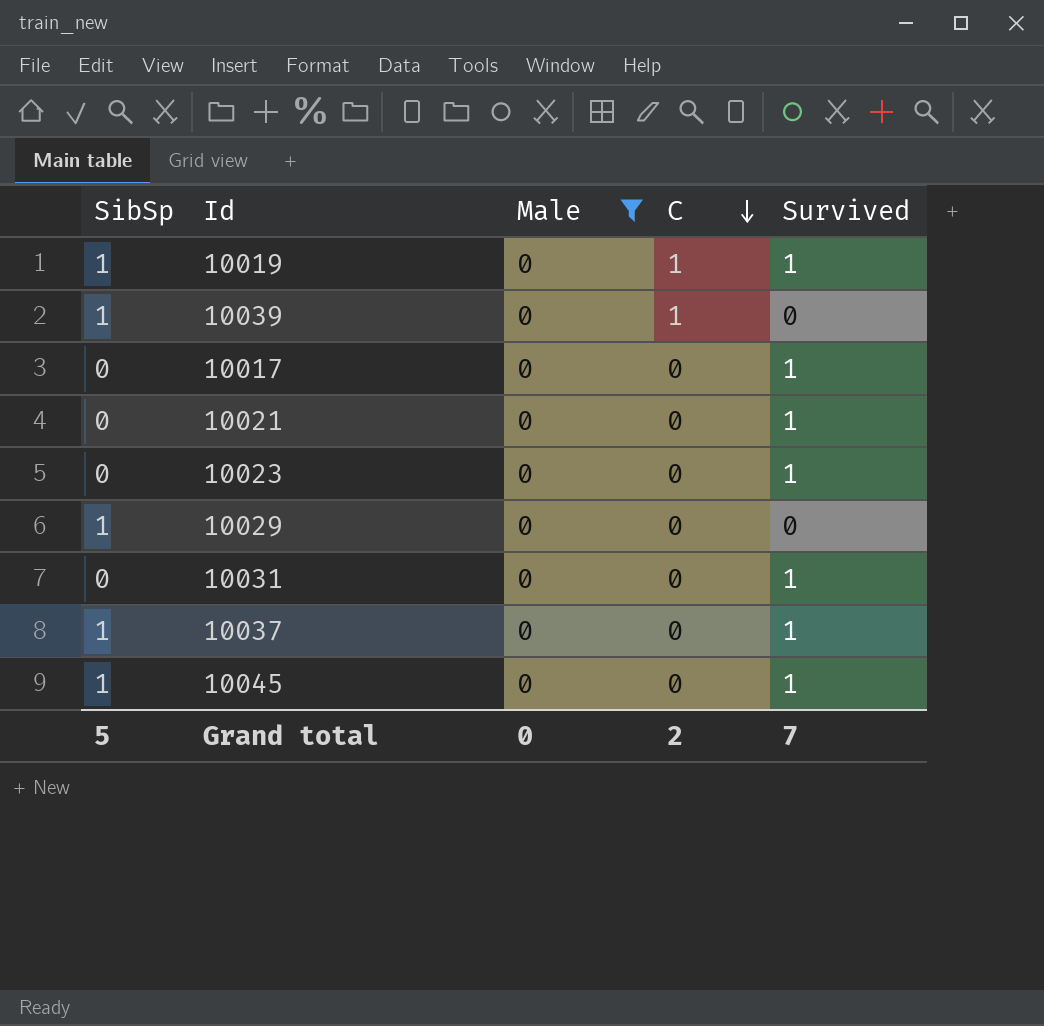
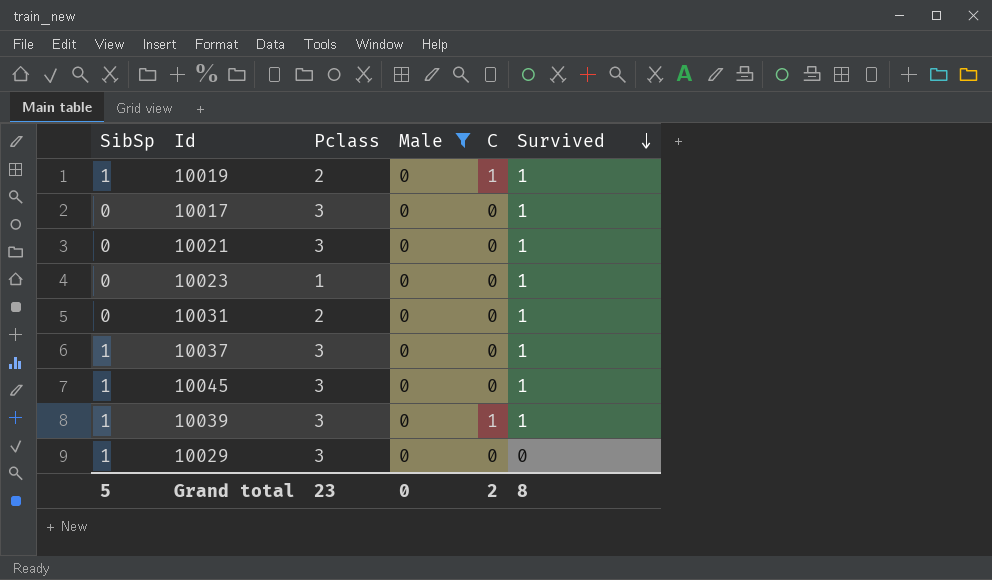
row order: C descending -> Survived descending
column Pclass | position: none -> 3
10039 | Survived: 0 -> 1
Grand total | Survived: 7 -> 8

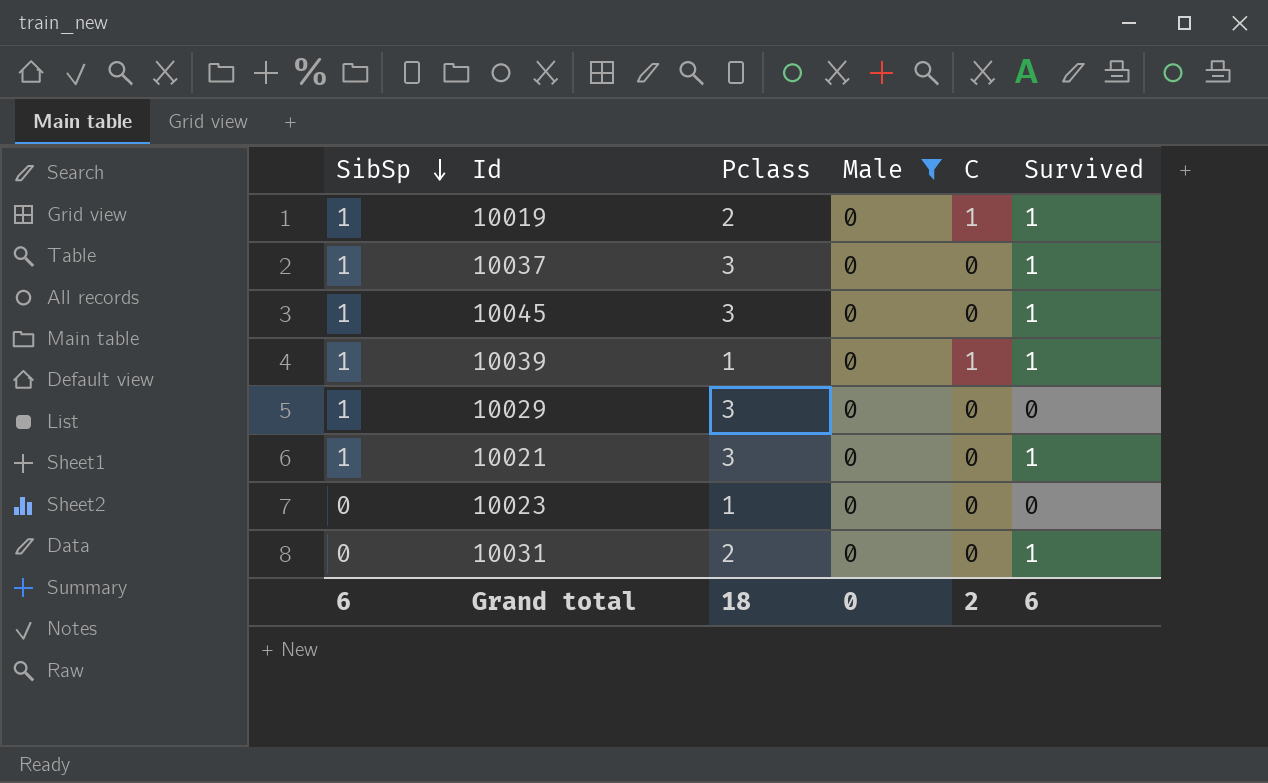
row order: Survived descending -> SibSp descending
row 10017: 0 | 3 | 0 | 0 | 1 -> none
10039 | Pclass: 3 -> 1
10021 | SibSp: 0 -> 1
10023 | Survived: 1 -> 0
Grand total | SibSp: 5 -> 6
Grand total | Pclass: 23 -> 18
Grand total | Survived: 8 -> 6

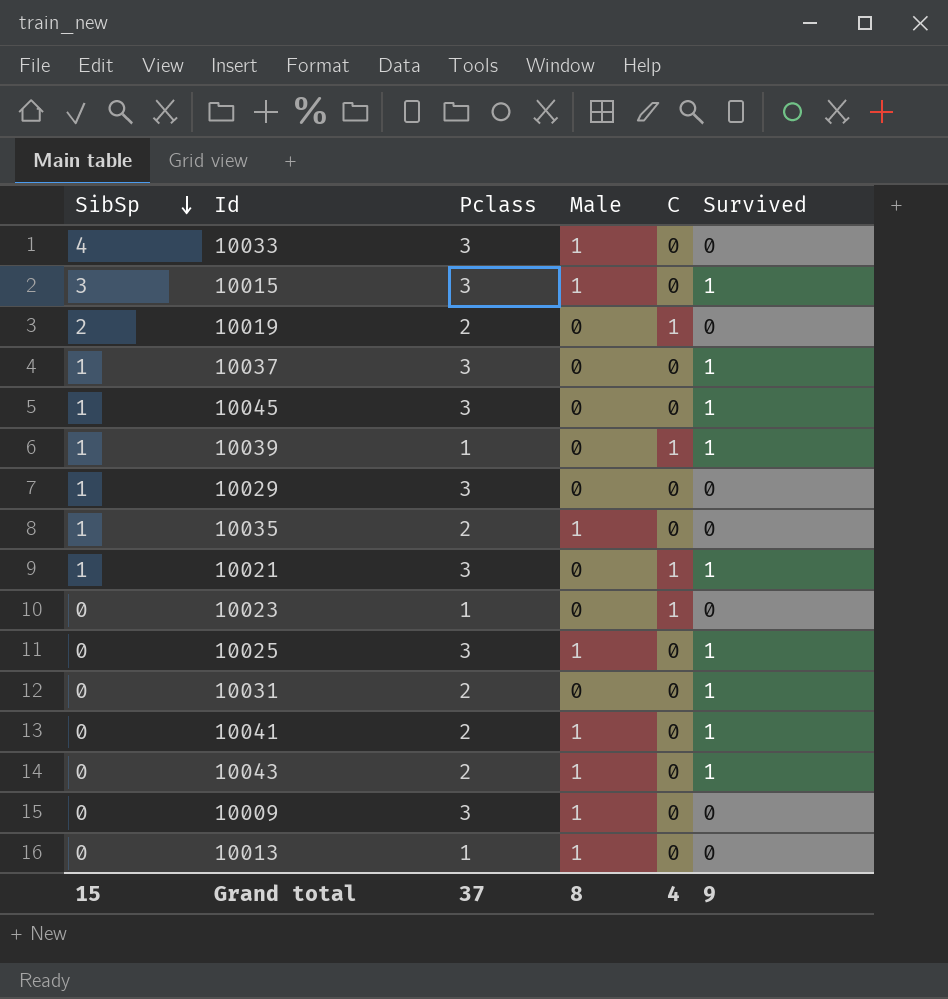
filter: Male = 0 -> none
10019 | SibSp: 1 -> 2
10019 | Survived: 1 -> 0
10021 | C: 0 -> 1
10023 | C: 0 -> 1
Grand total | SibSp: 6 -> 15
Grand total | Pclass: 18 -> 37
Grand total | Male: 0 -> 8
Grand total | C: 2 -> 4
Grand total | Survived: 6 -> 9

